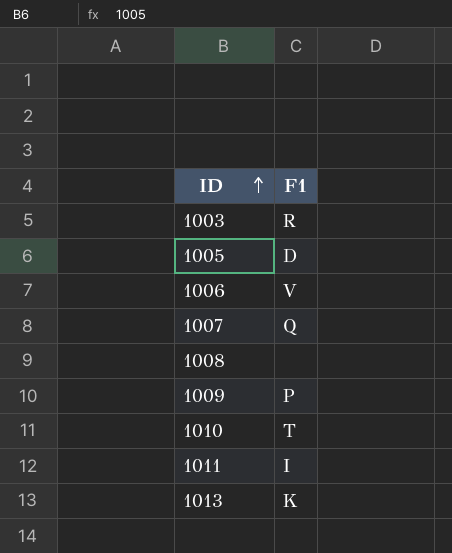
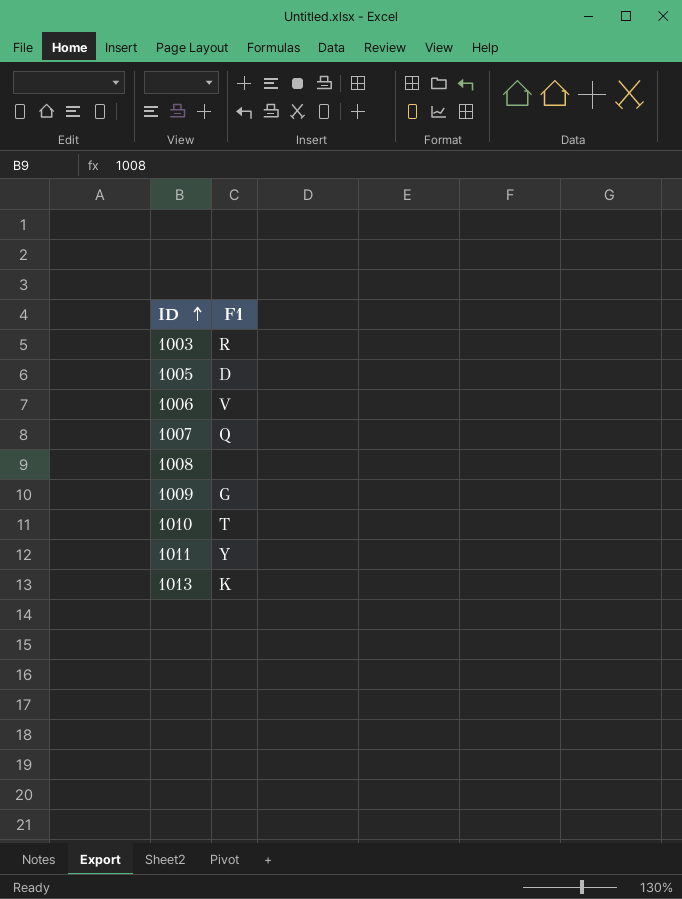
1009 | F1: P -> G
1011 | F1: I -> Y

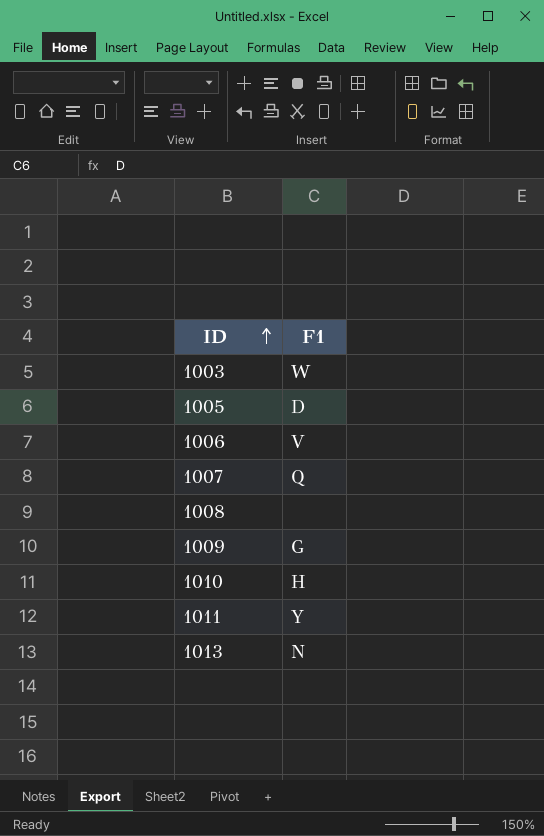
1003 | F1: R -> W
1010 | F1: T -> H
1013 | F1: K -> N

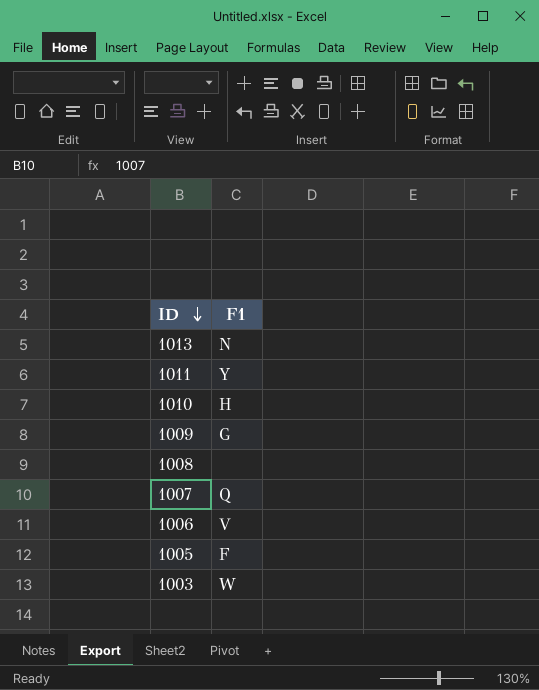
row order: ID ascending -> ID descending
1005 | F1: D -> F

